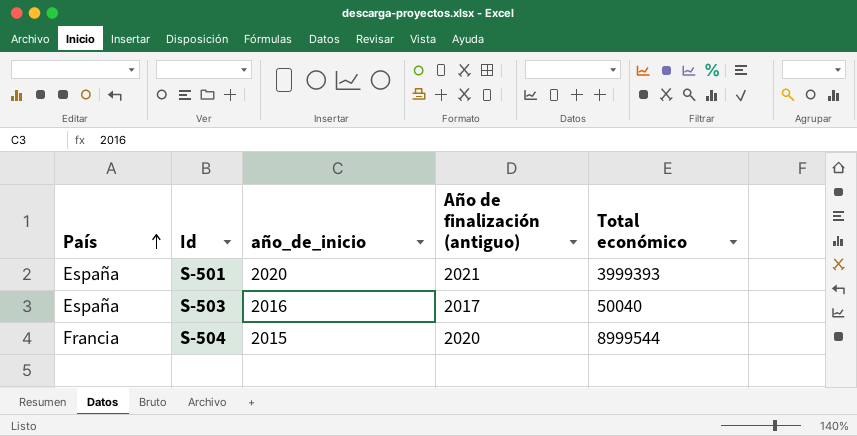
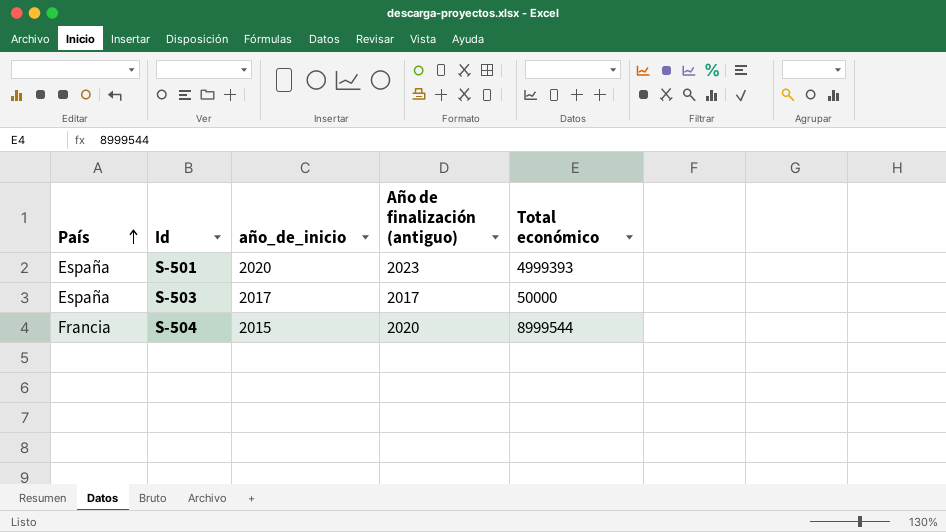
S-501 | Año de finalización (antiguo): 2021 -> 2023
S-501 | Total económico: 3999393 -> 4999393
S-503 | año_de_inicio: 2016 -> 2017
S-503 | Total económico: 50040 -> 50000

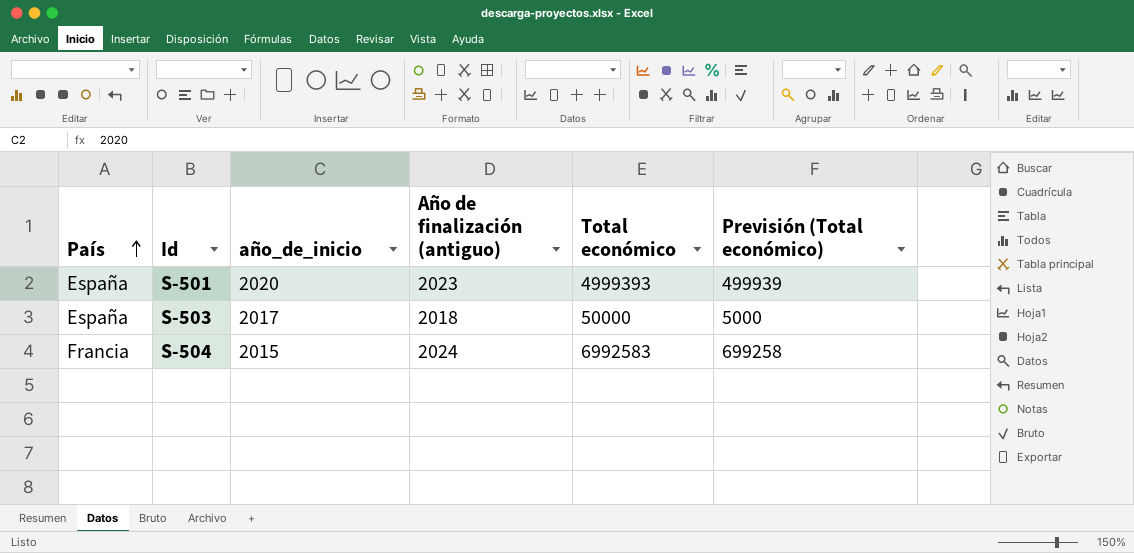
column Previsión (Total económico) | formula: none -> [Total económico] * 0,1
S-503 | Año de finalización (antiguo): 2017 -> 2018
S-504 | Año de finalización (antiguo): 2020 -> 2024
S-504 | Total económico: 8999544 -> 6992583

